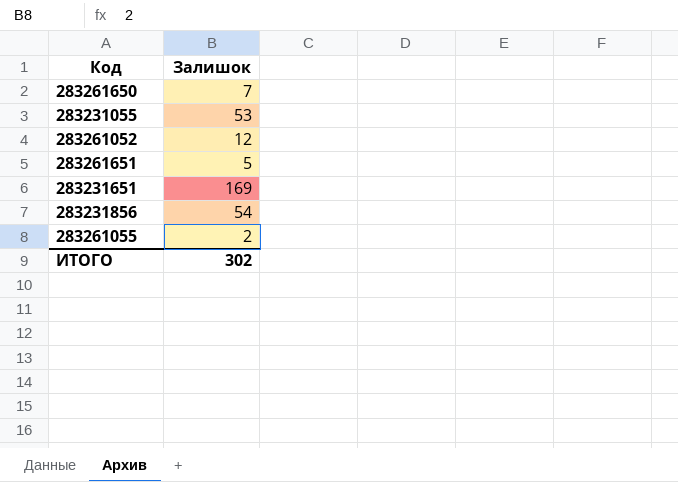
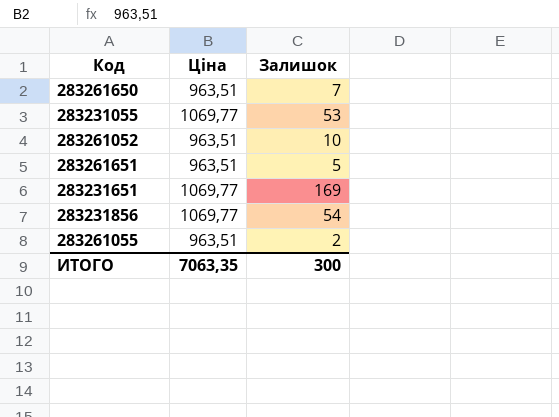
column Ціна | position: none -> 2
283261052 | Залишок: 12 -> 10
ИТОГО | Залишок: 302 -> 300

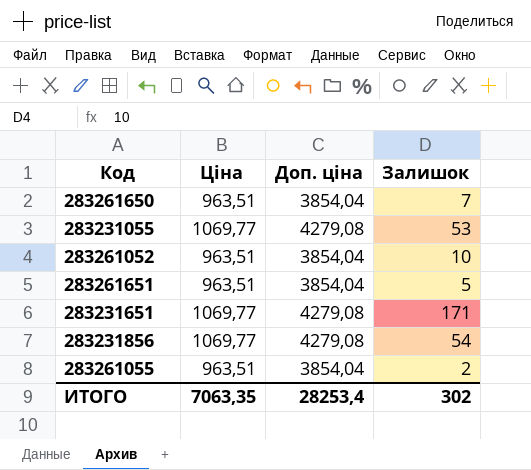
column Доп. ціна | position: none -> 3
283231651 | Залишок: 169 -> 171
ИТОГО | Залишок: 300 -> 302

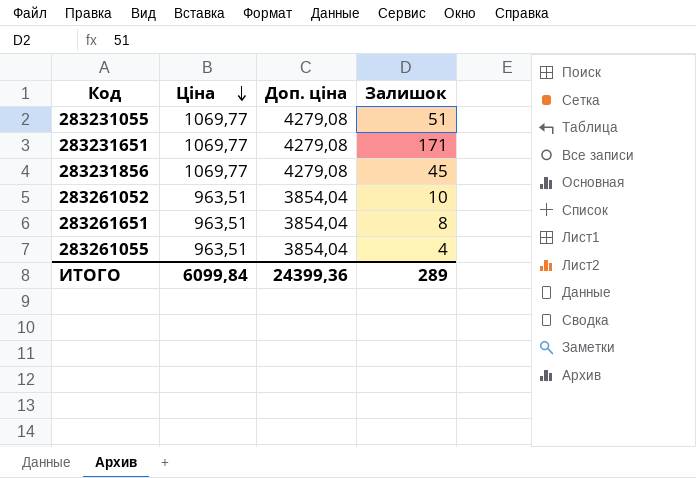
row order: none -> Ціна descending
row 283261650: 963,51 | 3854,04 | 7 -> none
283231055 | Залишок: 53 -> 51
283231856 | Залишок: 54 -> 45
283261651 | Залишок: 5 -> 8
283261055 | Залишок: 2 -> 4
ИТОГО | Ціна: 7063,35 -> 6099,84
ИТОГО | Доп. ціна: 28253,4 -> 24399,36
ИТОГО | Залишок: 302 -> 289

